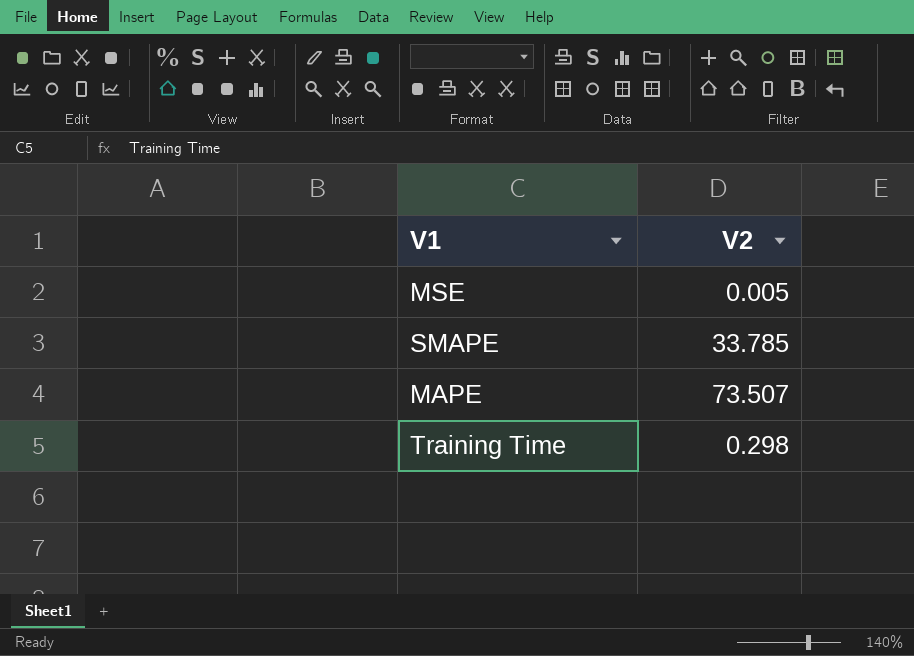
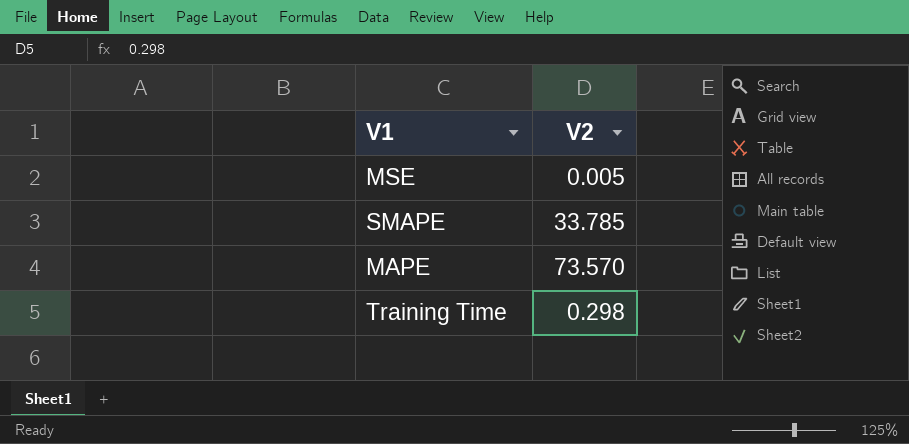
MAPE | V2: 73.507 -> 73.570

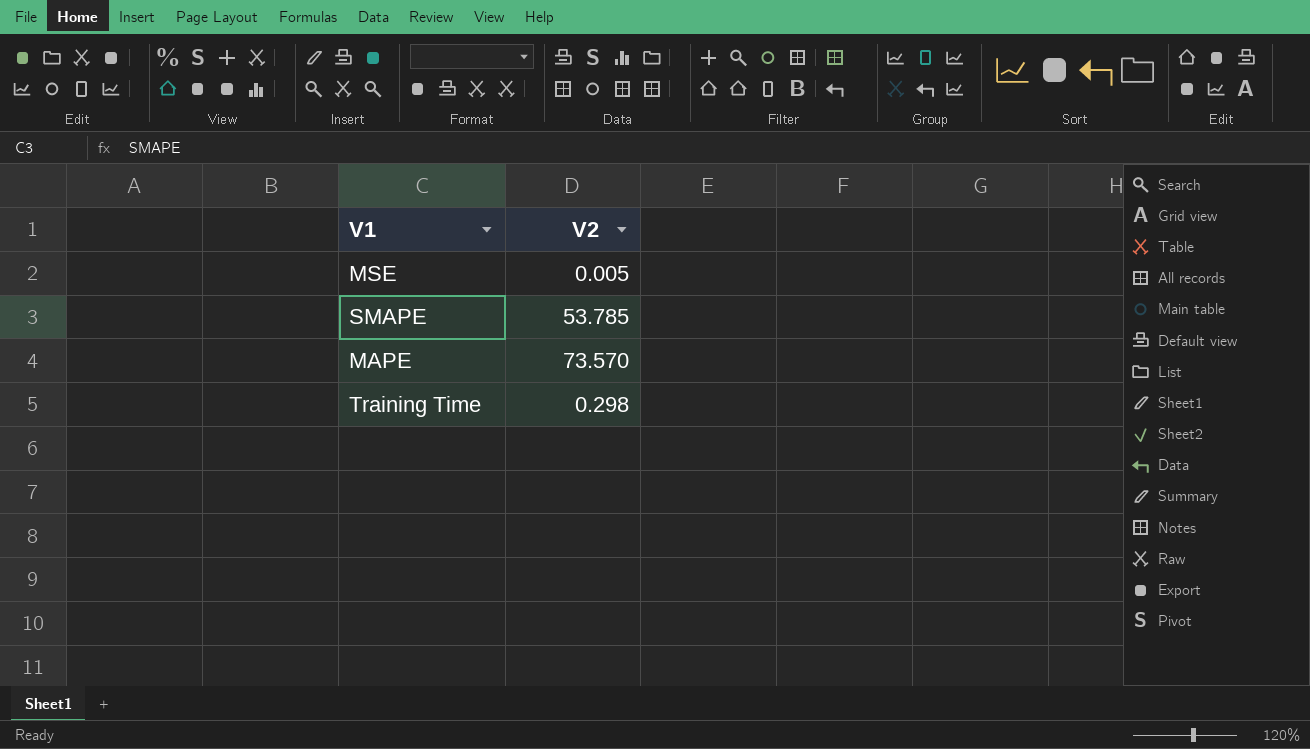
SMAPE | V2: 33.785 -> 53.785

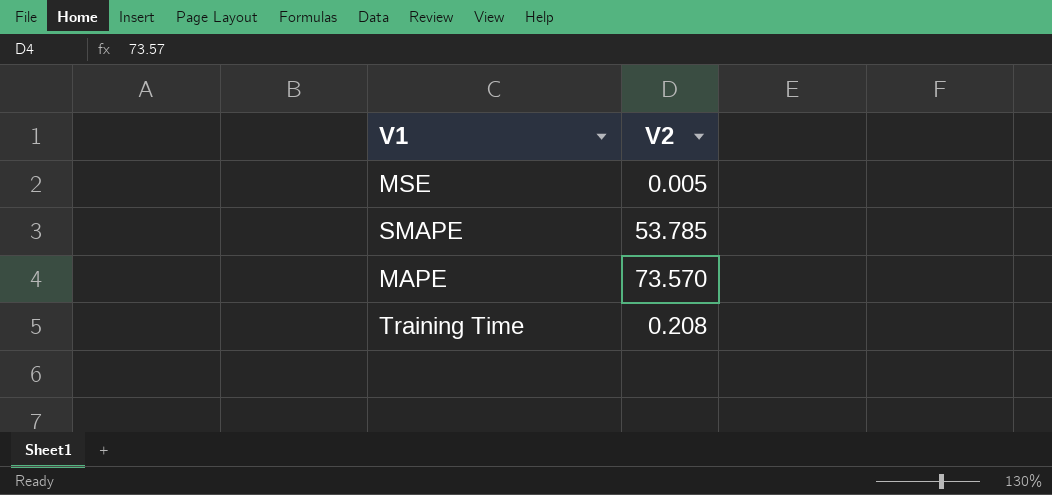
Training Time | V2: 0.298 -> 0.208

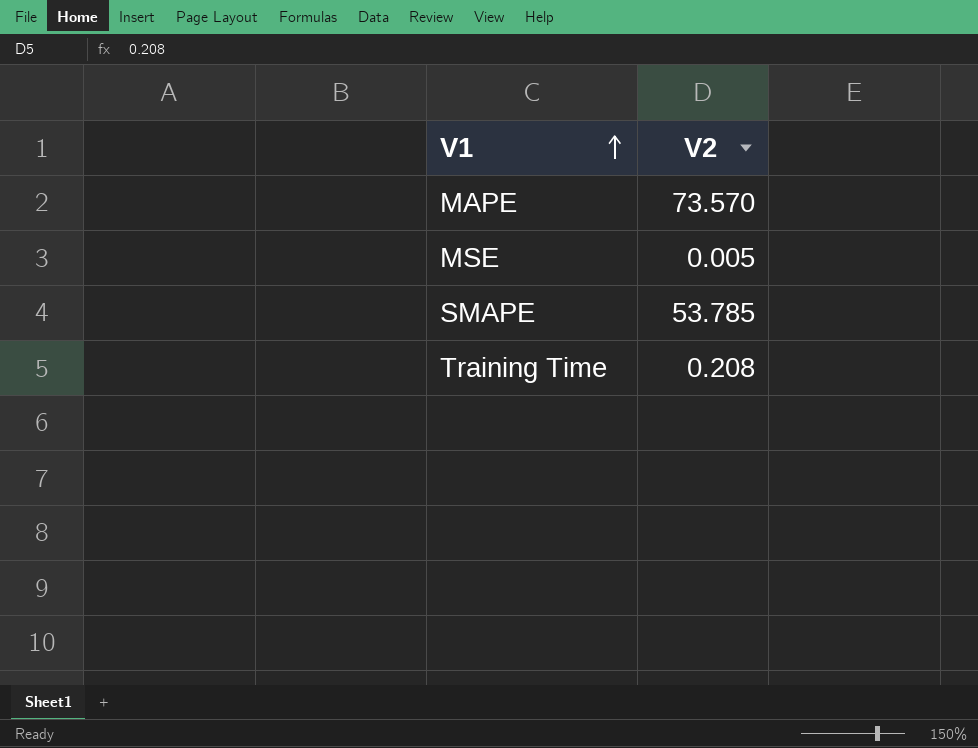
row order: none -> V1 ascending

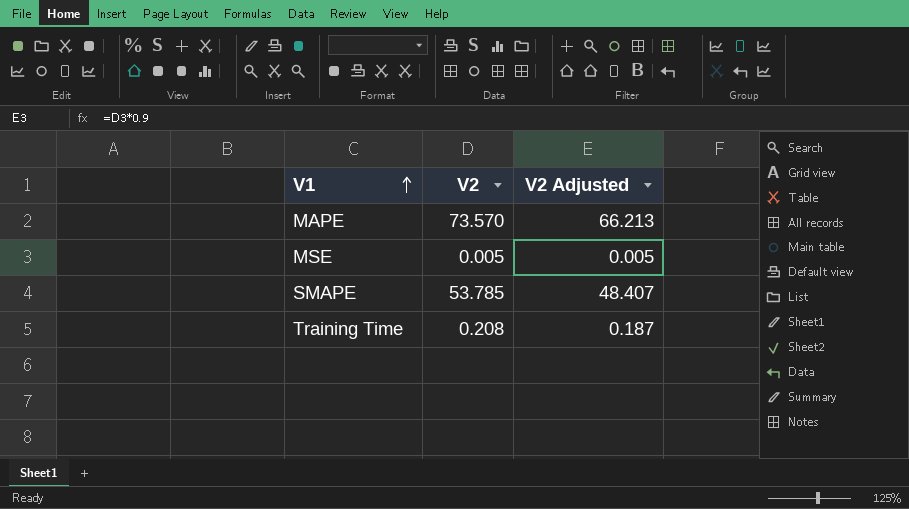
column V2 Adjusted | formula: none -> [V2] * 0.9

